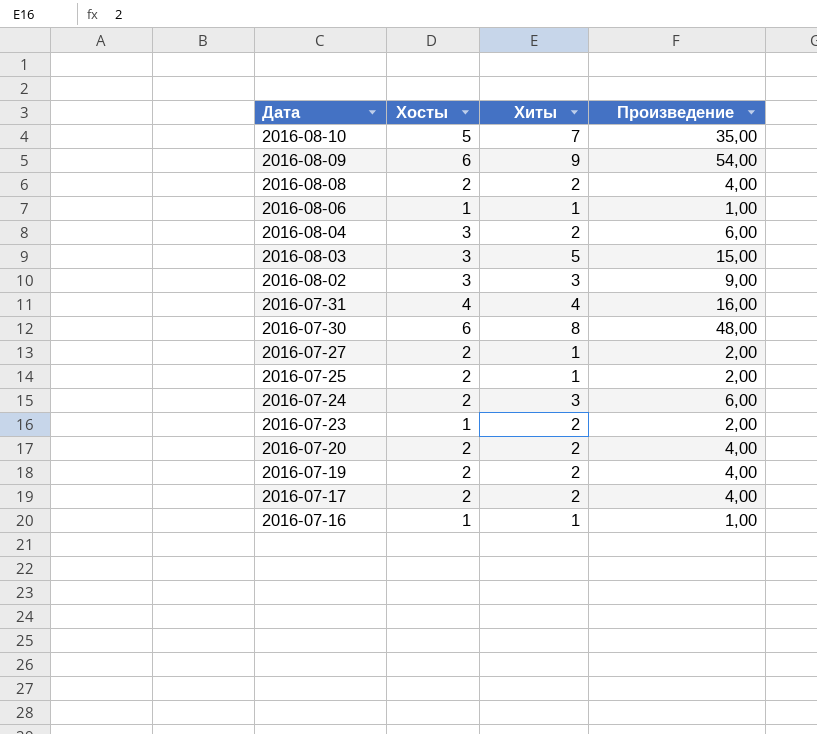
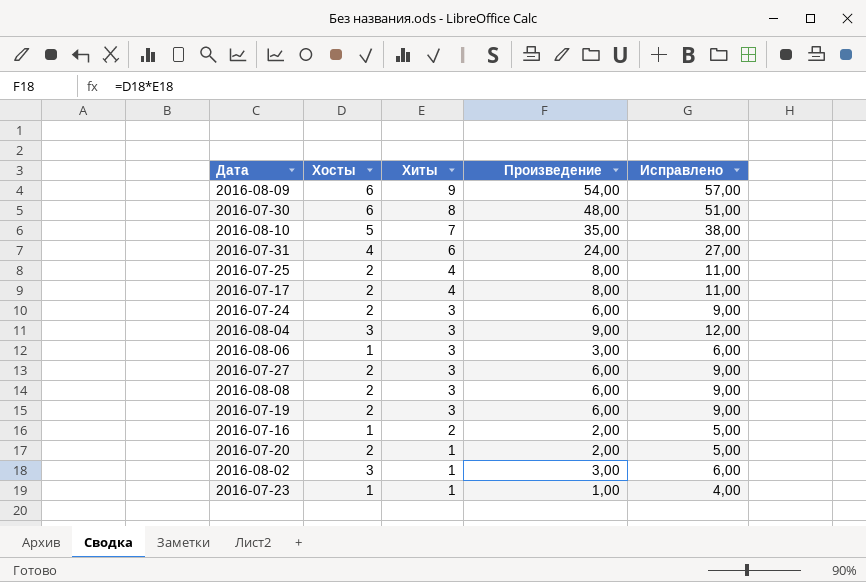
row order: Дата descending -> Хиты descending
column Исправлено | formula: none -> [Произведение] + 3
row 2016-08-03: 3 | 5 | 15,00 -> none
2016-07-31 | Хиты: 4 -> 6
2016-07-31 | Произведение: 16,00 -> 24,00
2016-07-25 | Хиты: 1 -> 4
2016-07-25 | Произведение: 2,00 -> 8,00
2016-07-17 | Хиты: 2 -> 4
2016-07-17 | Произведение: 4,00 -> 8,00
2016-08-04 | Хиты: 2 -> 3
2016-08-04 | Произведение: 6,00 -> 9,00
2016-08-06 | Хиты: 1 -> 3
2016-08-06 | Произведение: 1,00 -> 3,00
2016-07-27 | Хиты: 1 -> 3
2016-07-27 | Произведение: 2,00 -> 6,00
2016-08-08 | Хиты: 2 -> 3
2016-08-08 | Произведение: 4,00 -> 6,00
2016-07-19 | Хиты: 2 -> 3
2016-07-19 | Произведение: 4,00 -> 6,00
2016-07-16 | Хиты: 1 -> 2
2016-07-16 | Произведение: 1,00 -> 2,00
2016-07-20 | Хиты: 2 -> 1
2016-07-20 | Произведение: 4,00 -> 2,00
2016-08-02 | Хиты: 3 -> 1
2016-08-02 | Произведение: 9,00 -> 3,00
2016-07-23 | Хиты: 2 -> 1
2016-07-23 | Произведение: 2,00 -> 1,00

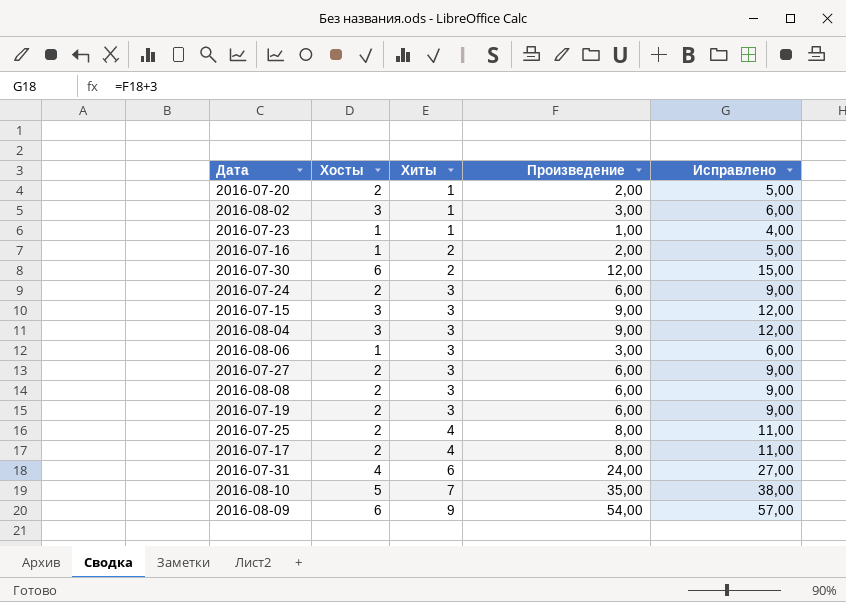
row order: Хиты descending -> Хиты ascending
2016-07-30 | Хиты: 8 -> 2
2016-07-30 | Произведение: 48,00 -> 12,00
2016-07-30 | Исправлено: 51,00 -> 15,00
row 2016-07-15: none -> 3 | 3 | 9,00 | 12,00

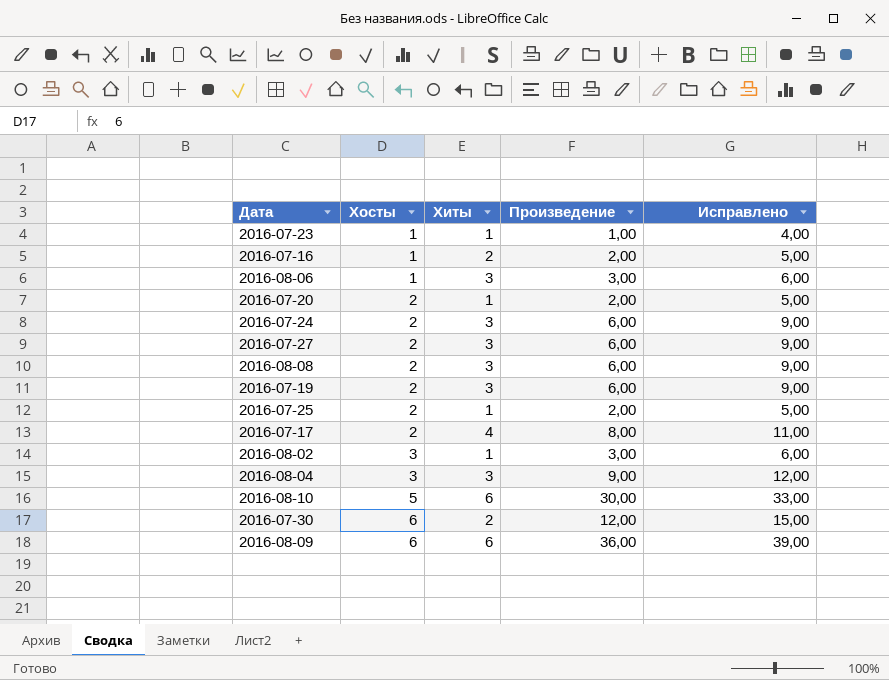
row order: Хиты ascending -> Хосты ascending
row 2016-07-15: 3 | 3 | 9,00 | 12,00 -> none
row 2016-07-31: 4 | 6 | 24,00 | 27,00 -> none
2016-07-25 | Хиты: 4 -> 1
2016-07-25 | Произведение: 8,00 -> 2,00
2016-07-25 | Исправлено: 11,00 -> 5,00
2016-08-10 | Хиты: 7 -> 6
2016-08-10 | Произведение: 35,00 -> 30,00
2016-08-10 | Исправлено: 38,00 -> 33,00
2016-08-09 | Хиты: 9 -> 6
2016-08-09 | Произведение: 54,00 -> 36,00
2016-08-09 | Исправлено: 57,00 -> 39,00

